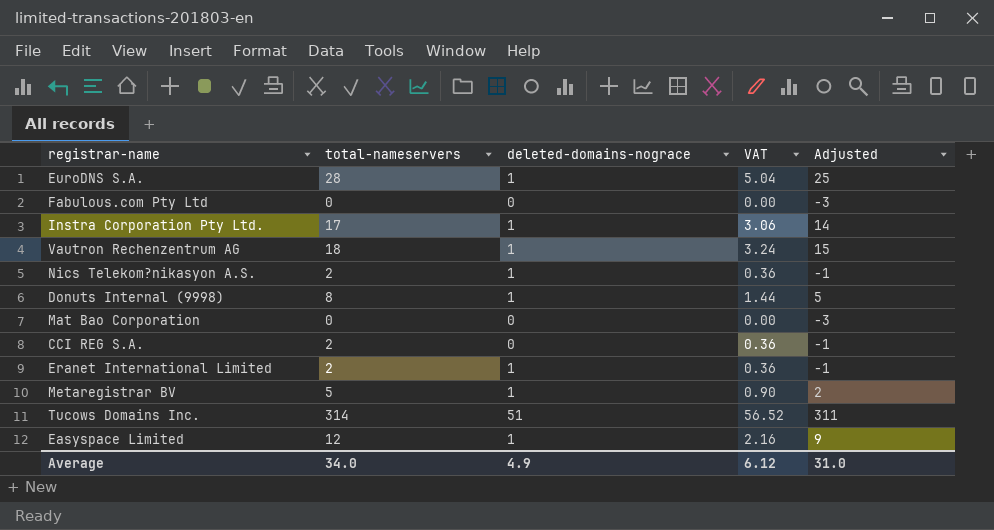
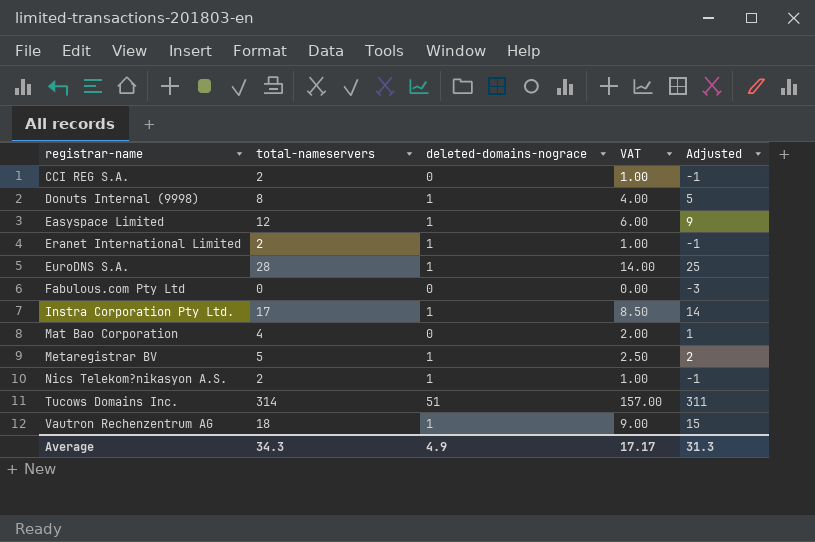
row order: none -> registrar-name ascending
column VAT | formula: [total-nameservers] * 0.18 -> [total-nameservers] * 0.5
Mat Bao Corporation | total-nameservers: 0 -> 4
Mat Bao Corporation | Adjusted: -3 -> 1
Average | total-nameservers: 34.0 -> 34.3
Average | VAT: 6.12 -> 17.17
Average | Adjusted: 31.0 -> 31.3

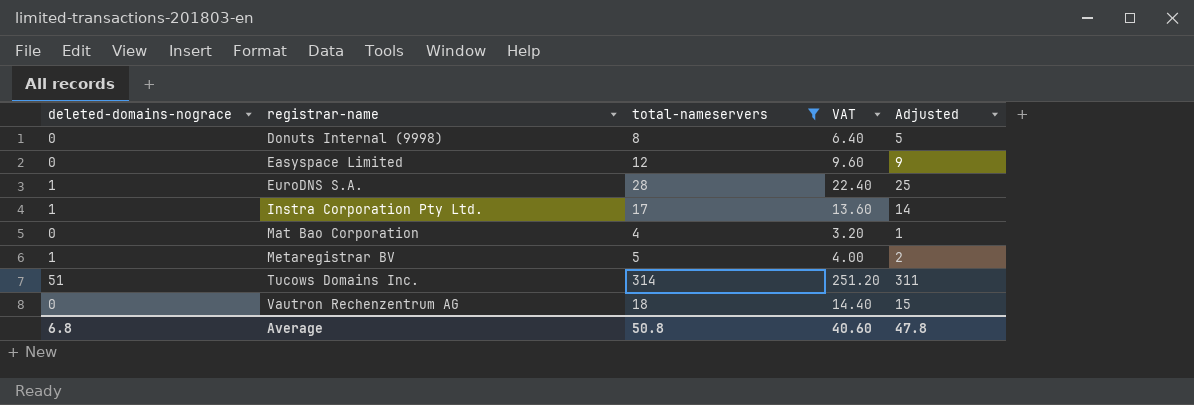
filter: none -> total-nameservers >= 4
column deleted-domains-nograce | position: 3 -> 1
column VAT | formula: [total-nameservers] * 0.5 -> [total-nameservers] * 0.8
Donuts Internal (9998) | deleted-domains-nograce: 1 -> 0
Easyspace Limited | deleted-domains-nograce: 1 -> 0
Vautron Rechenzentrum AG | deleted-domains-nograce: 1 -> 0
Average | deleted-domains-nograce: 4.9 -> 6.8
Average | total-nameservers: 34.3 -> 50.8
Average | VAT: 17.17 -> 40.60
Average | Adjusted: 31.3 -> 47.8

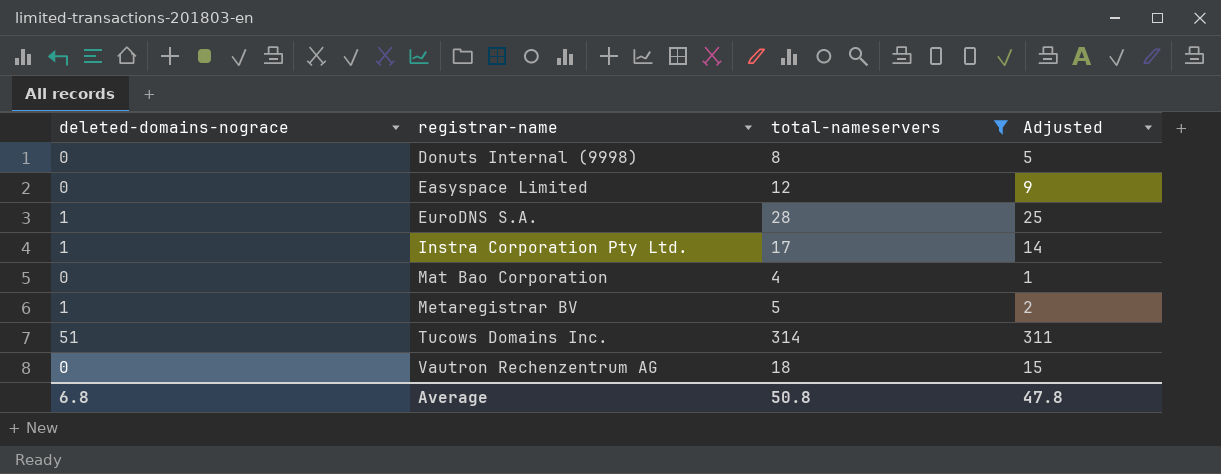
column VAT | formula: [total-nameservers] * 0.8 -> none

